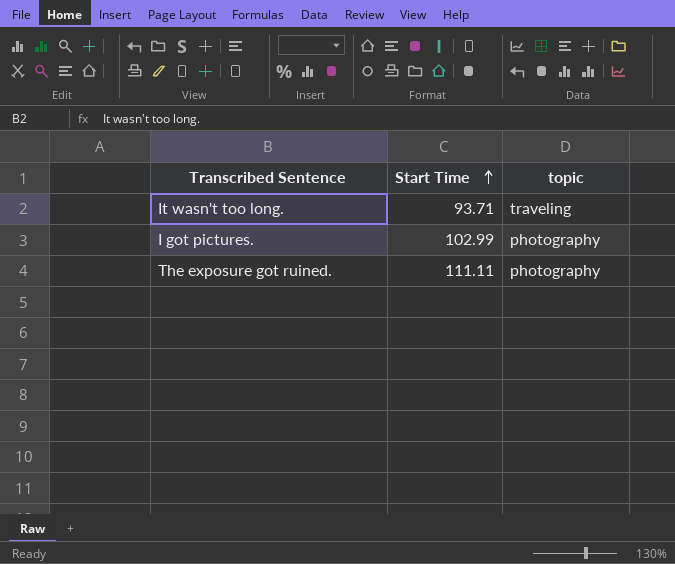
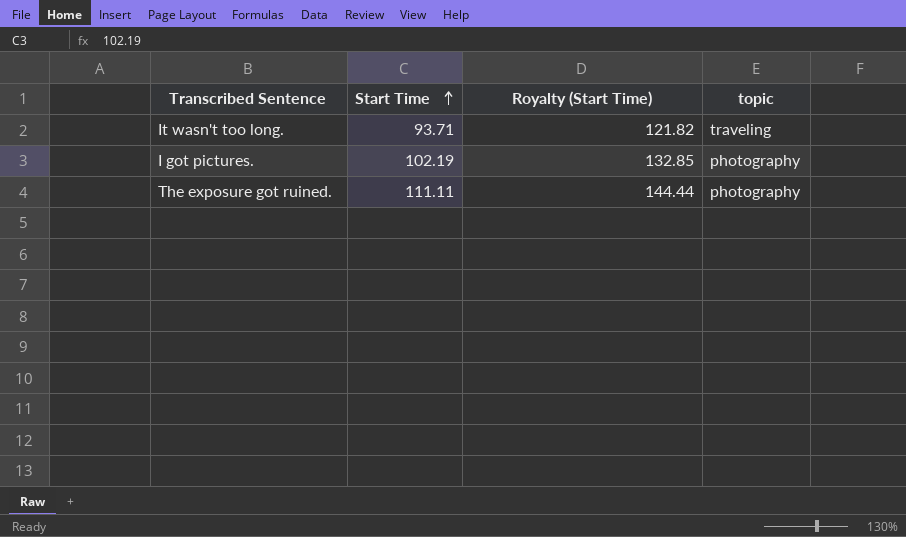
column Royalty (Start Time) | formula: none -> [Start Time] * 1.3
I got pictures. | Start Time: 102.99 -> 102.19

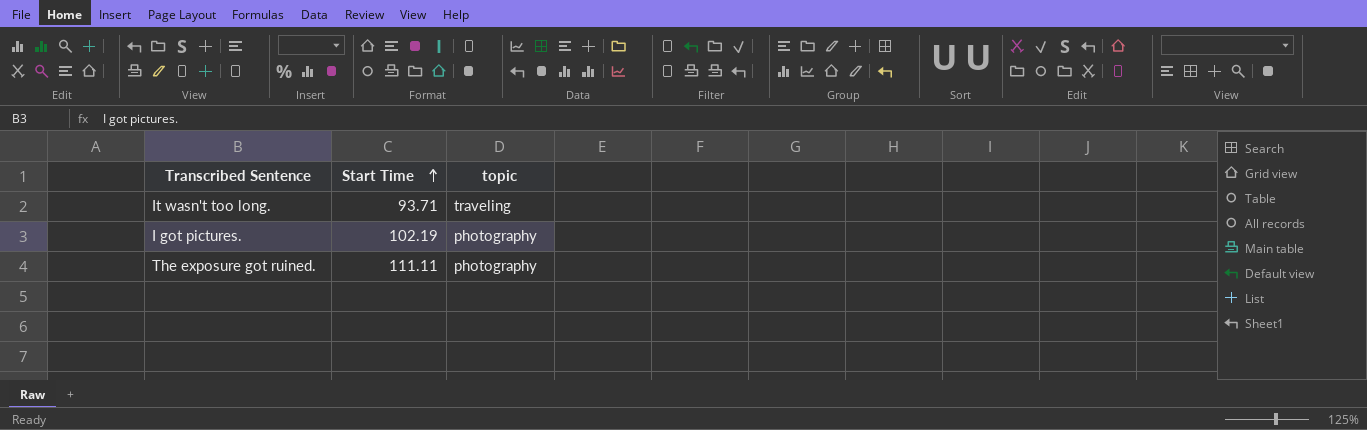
column Royalty (Start Time) | formula: [Start Time] * 1.3 -> none

